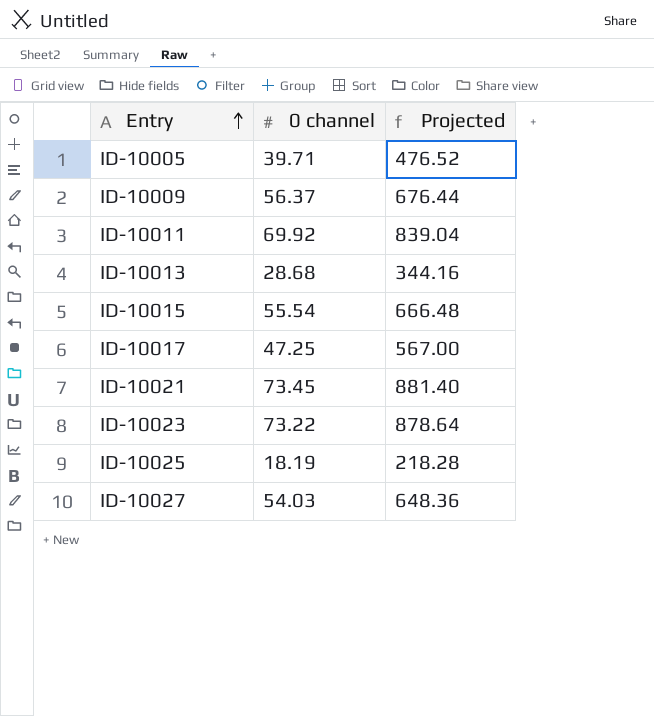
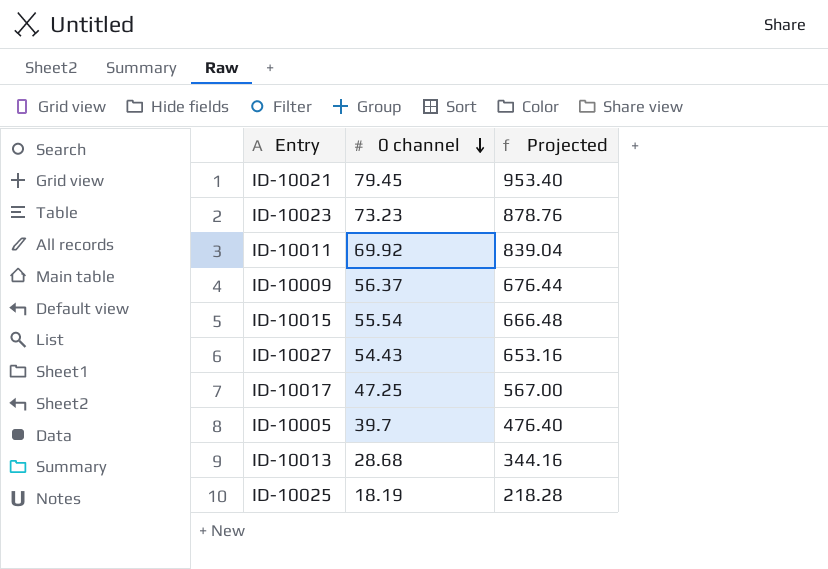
row order: Entry ascending -> 0 channel descending
ID-10021 | 0 channel: 73.45 -> 79.45
ID-10021 | Projected: 881.40 -> 953.40
ID-10023 | 0 channel: 73.22 -> 73.23
ID-10023 | Projected: 878.64 -> 878.76
ID-10027 | 0 channel: 54.03 -> 54.43
ID-10027 | Projected: 648.36 -> 653.16
ID-10005 | 0 channel: 39.71 -> 39.7
ID-10005 | Projected: 476.52 -> 476.40

